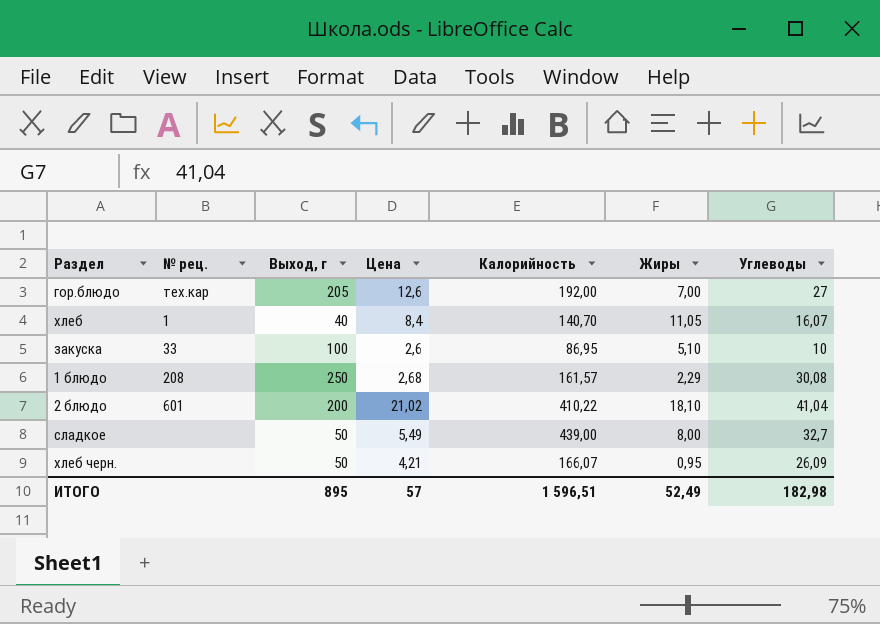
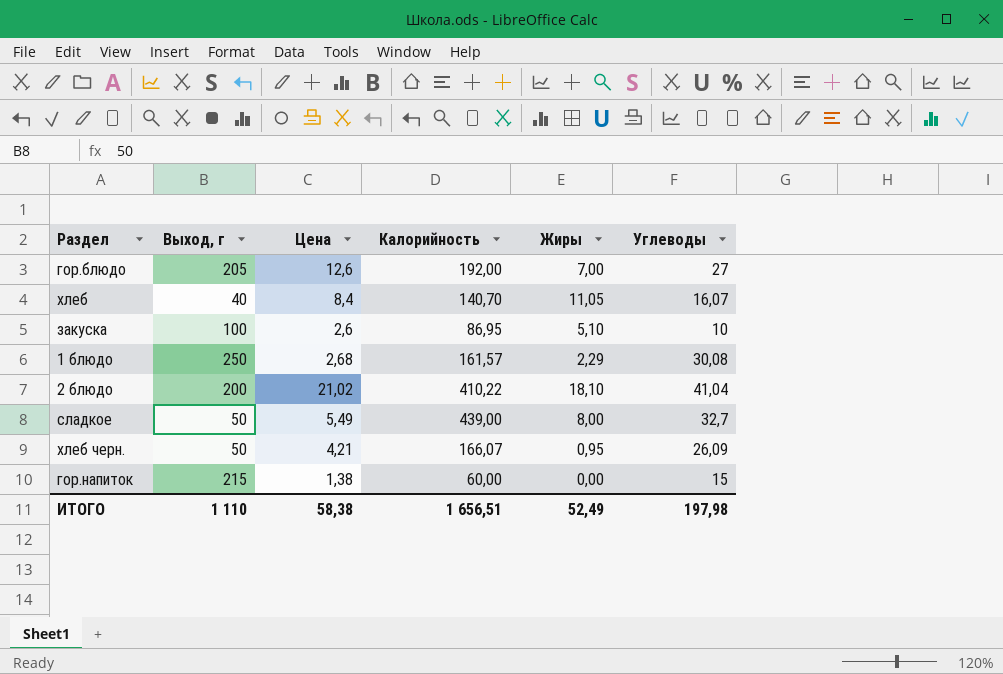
column № рец. | position: 2 -> none
row гор.напиток: none -> 215 | 1,38 | 60,00 | 0,00 | 15
ИТОГО | Выход, г: 895 -> 1 110
ИТОГО | Цена: 57 -> 58,38
ИТОГО | Калорийность: 1 596,51 -> 1 656,51
ИТОГО | Углеводы: 182,98 -> 197,98

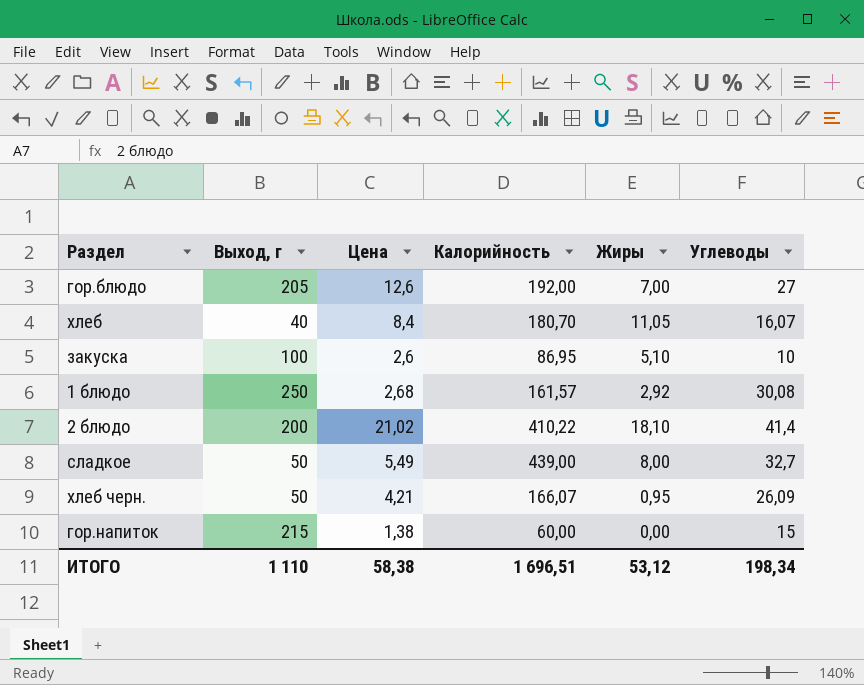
хлеб | Калорийность: 140,70 -> 180,70
1 блюдо | Жиры: 2,29 -> 2,92
2 блюдо | Углеводы: 41,04 -> 41,4
ИТОГО | Калорийность: 1 656,51 -> 1 696,51
ИТОГО | Жиры: 52,49 -> 53,12
ИТОГО | Углеводы: 197,98 -> 198,34

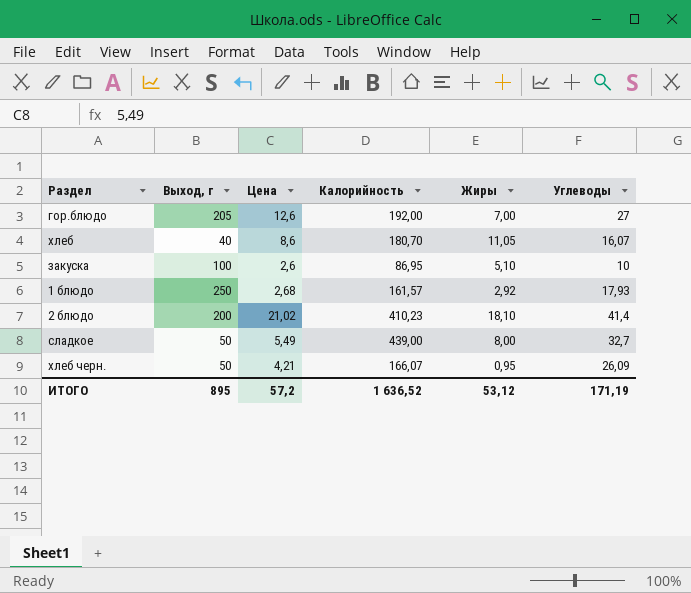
row гор.напиток: 215 | 1,38 | 60,00 | 0,00 | 15 -> none
хлеб | Цена: 8,4 -> 8,6
1 блюдо | Углеводы: 30,08 -> 17,93
2 блюдо | Калорийность: 410,22 -> 410,23
ИТОГО | Выход, г: 1 110 -> 895
ИТОГО | Цена: 58,38 -> 57,2
ИТОГО | Калорийность: 1 696,51 -> 1 636,52
ИТОГО | Углеводы: 198,34 -> 171,19

